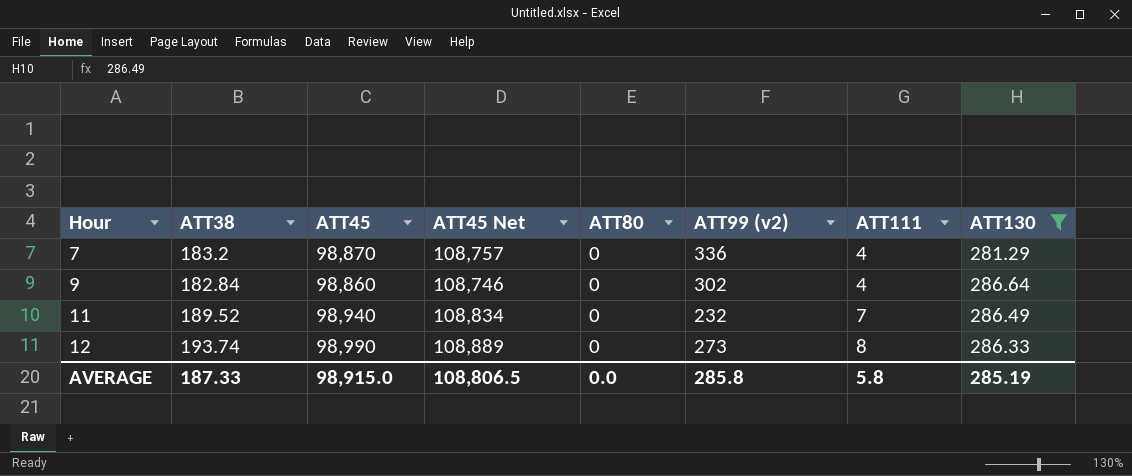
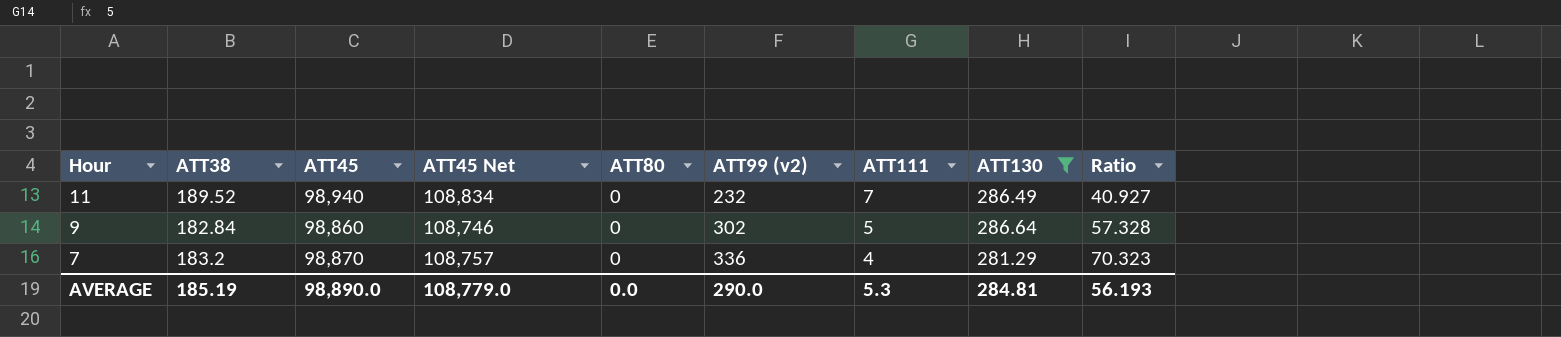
row order: Hour ascending -> Hour descending
column Ratio | formula: none -> [ATT130] / [ATT111]
row 12: 193.74 | 98,990 | 108,889 | 0 | 273 | 8 | 286.33 -> none
9 | ATT111: 4 -> 5
AVERAGE | ATT38: 187.33 -> 185.19
AVERAGE | ATT45: 98,915.0 -> 98,890.0
AVERAGE | ATT45 Net: 108,806.5 -> 108,779.0
AVERAGE | ATT99 (v2): 285.8 -> 290.0
AVERAGE | ATT111: 5.8 -> 5.3
AVERAGE | ATT130: 285.19 -> 284.81

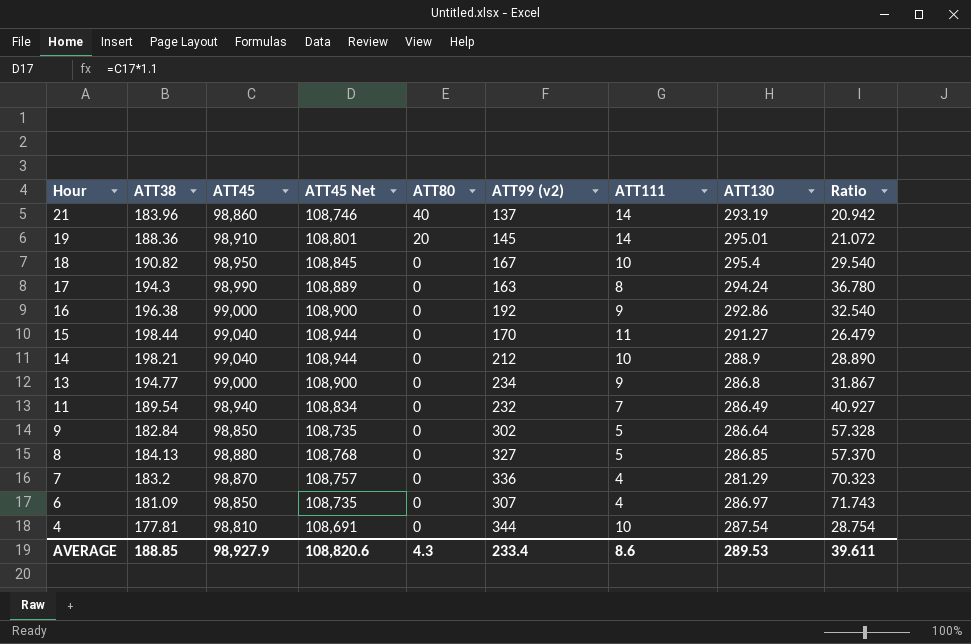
filter: ATT130 <= 286.64 -> none
11 | ATT38: 189.52 -> 189.54
9 | ATT45: 98,860 -> 98,850
9 | ATT45 Net: 108,746 -> 108,735
AVERAGE | ATT38: 185.19 -> 188.85
AVERAGE | ATT45: 98,890.0 -> 98,927.9
AVERAGE | ATT45 Net: 108,779.0 -> 108,820.6
AVERAGE | ATT80: 0.0 -> 4.3
AVERAGE | ATT99 (v2): 290.0 -> 233.4
AVERAGE | ATT111: 5.3 -> 8.6
AVERAGE | ATT130: 284.81 -> 289.53
AVERAGE | Ratio: 56.193 -> 39.611

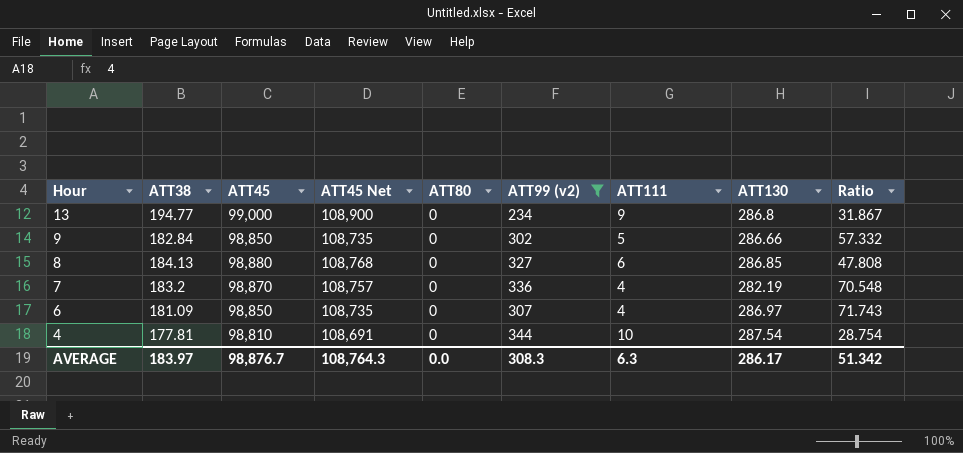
filter: none -> ATT99 (v2) >= 234
9 | ATT130: 286.64 -> 286.66
9 | Ratio: 57.328 -> 57.332
8 | ATT111: 5 -> 6
8 | Ratio: 57.370 -> 47.808
7 | ATT130: 281.29 -> 282.19
7 | Ratio: 70.323 -> 70.548
AVERAGE | ATT38: 188.85 -> 183.97
AVERAGE | ATT45: 98,927.9 -> 98,876.7
AVERAGE | ATT45 Net: 108,820.6 -> 108,764.3
AVERAGE | ATT80: 4.3 -> 0.0
AVERAGE | ATT99 (v2): 233.4 -> 308.3
AVERAGE | ATT111: 8.6 -> 6.3
AVERAGE | ATT130: 289.53 -> 286.17
AVERAGE | Ratio: 39.611 -> 51.342

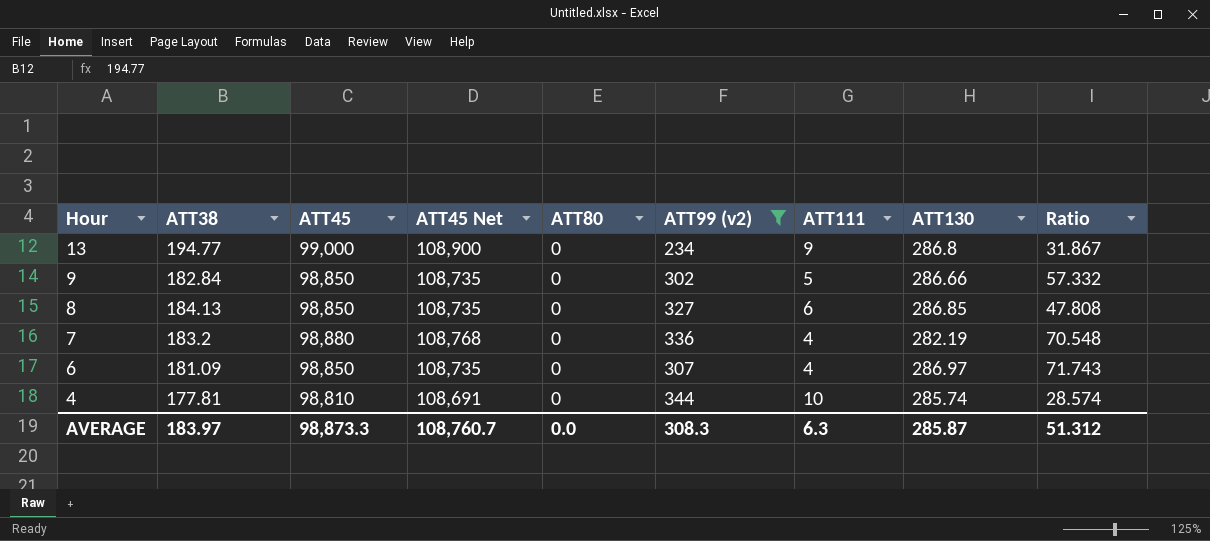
8 | ATT45: 98,880 -> 98,850
8 | ATT45 Net: 108,768 -> 108,735
7 | ATT45: 98,870 -> 98,880
7 | ATT45 Net: 108,757 -> 108,768
4 | ATT130: 287.54 -> 285.74
4 | Ratio: 28.754 -> 28.574
AVERAGE | ATT45: 98,876.7 -> 98,873.3
AVERAGE | ATT45 Net: 108,764.3 -> 108,760.7
AVERAGE | ATT130: 286.17 -> 285.87
AVERAGE | Ratio: 51.342 -> 51.312

